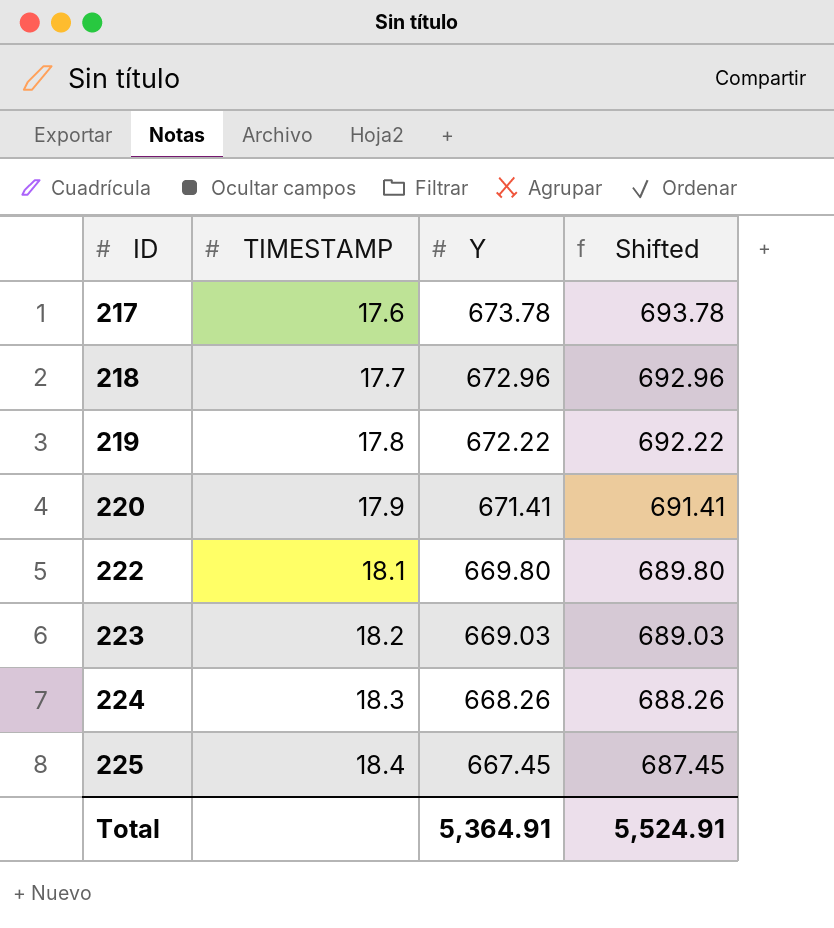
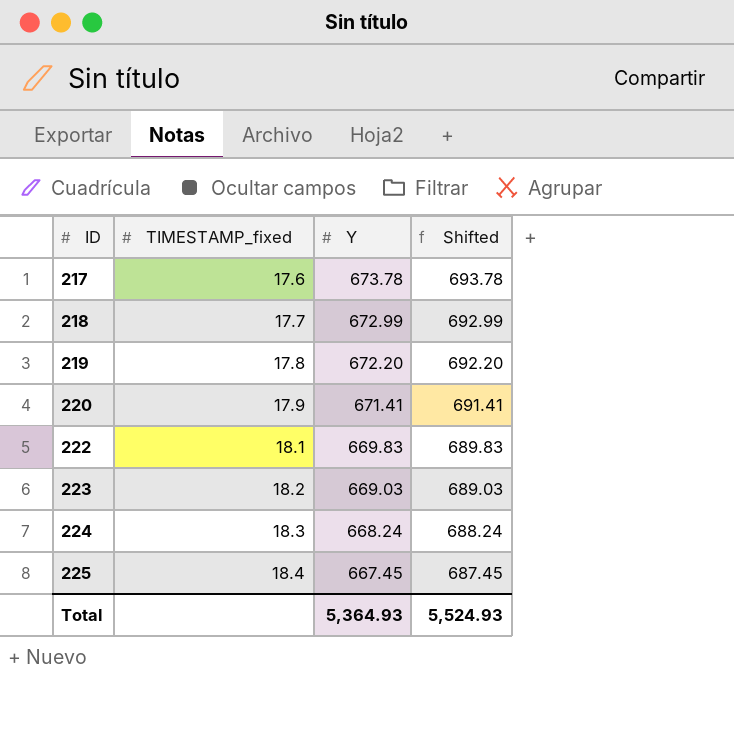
column name: TIMESTAMP -> TIMESTAMP_fixed
218 | Y: 672.96 -> 672.99
218 | Shifted: 692.96 -> 692.99
219 | Y: 672.22 -> 672.20
219 | Shifted: 692.22 -> 692.20
222 | Y: 669.80 -> 669.83
222 | Shifted: 689.80 -> 689.83
224 | Y: 668.26 -> 668.24
224 | Shifted: 688.26 -> 688.24
Total | Y: 5,364.91 -> 5,364.93
Total | Shifted: 5,524.91 -> 5,524.93

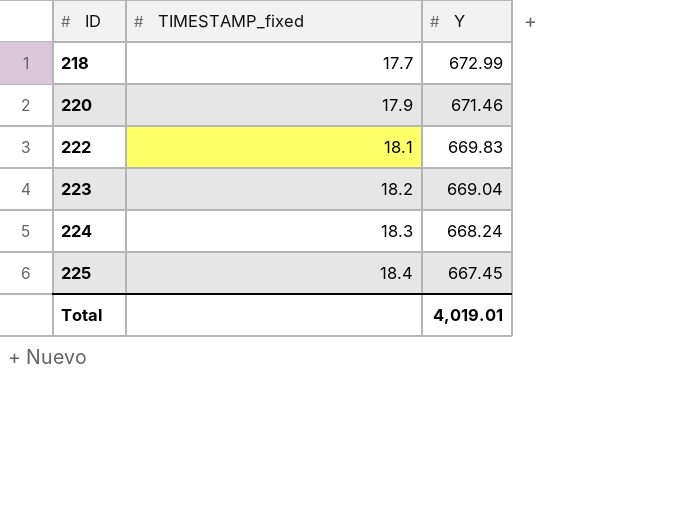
column Shifted | formula: [Y] + 20 -> none
row 217: 17.6 | 673.78 | 693.78 -> none
row 219: 17.8 | 672.20 | 692.20 -> none
220 | Y: 671.41 -> 671.46
223 | Y: 669.03 -> 669.04
Total | Y: 5,364.93 -> 4,019.01

